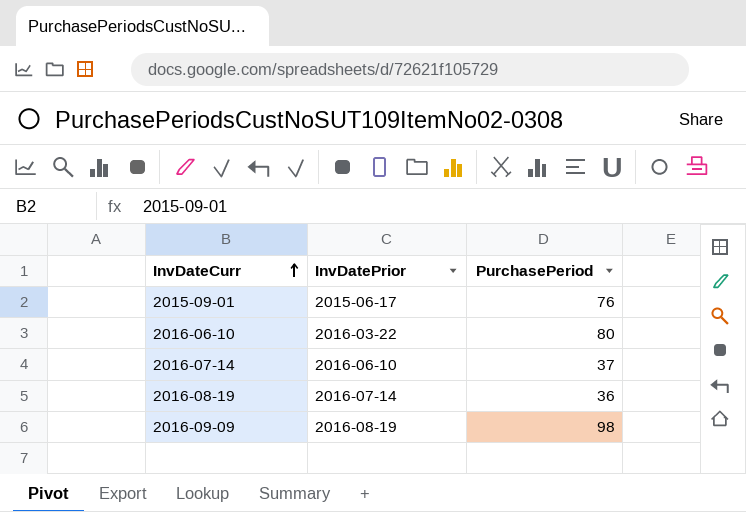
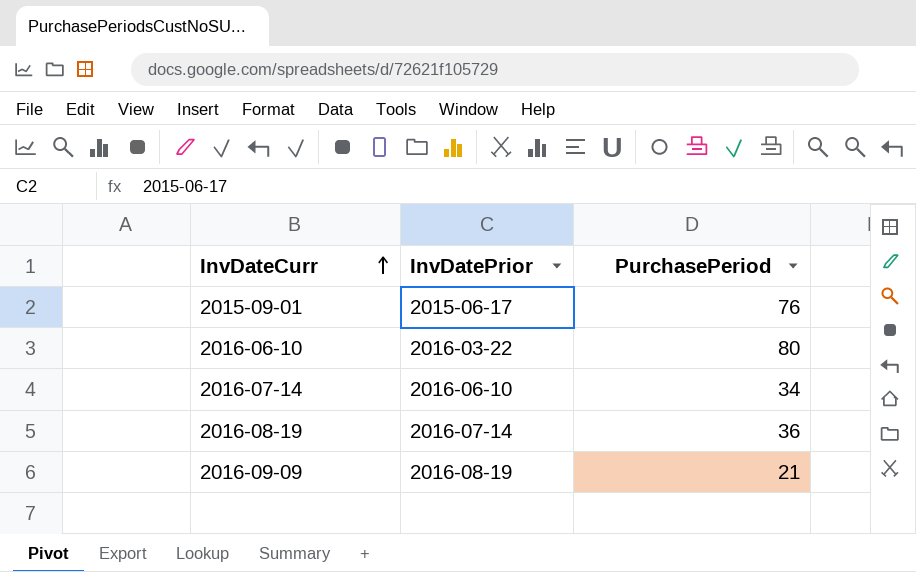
2016-07-14 | PurchasePeriod: 37 -> 34
2016-09-09 | PurchasePeriod: 98 -> 21

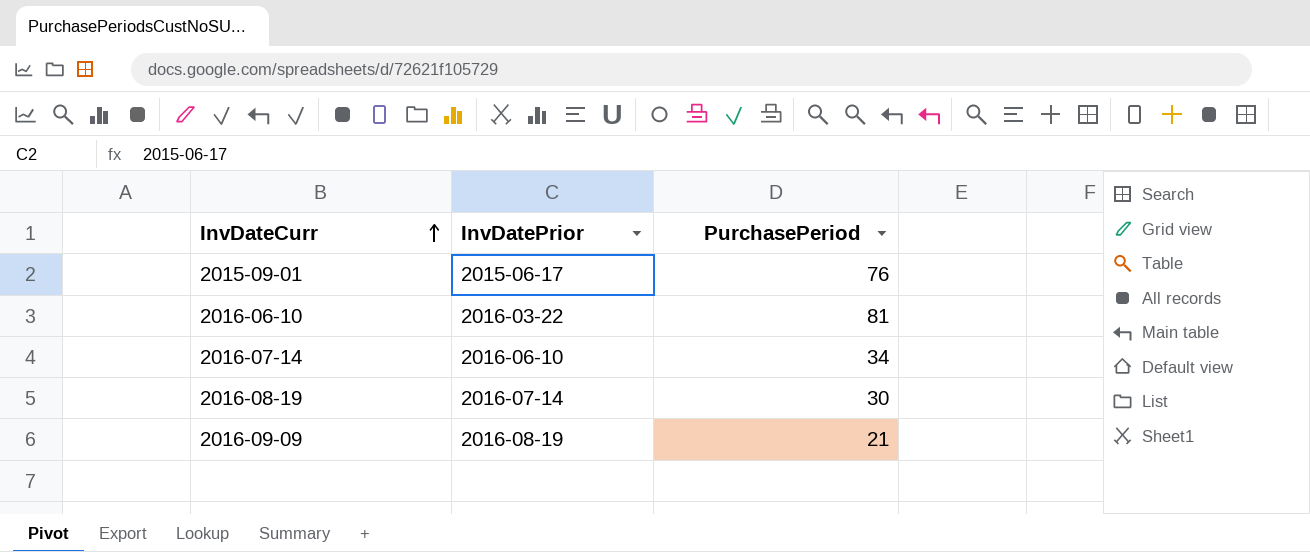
2016-06-10 | PurchasePeriod: 80 -> 81
2016-08-19 | PurchasePeriod: 36 -> 30

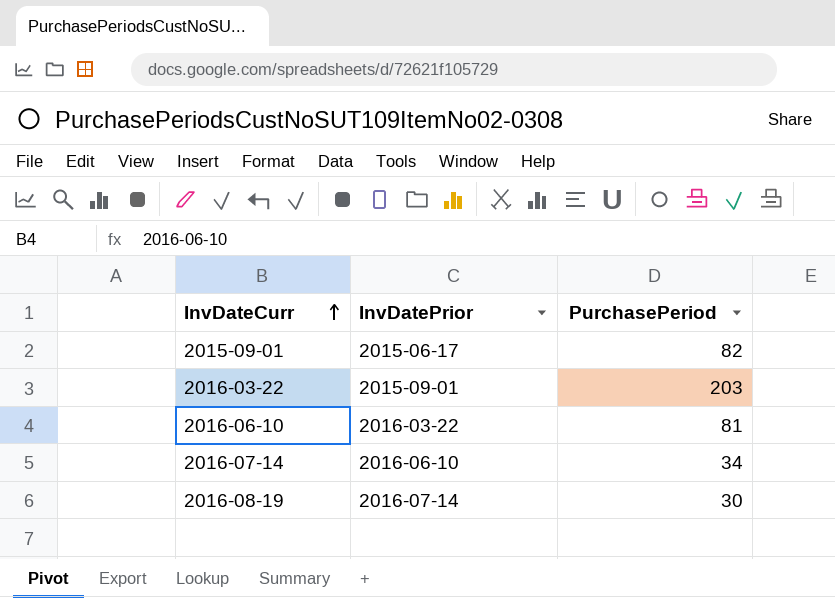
row 2016-09-09: 2016-08-19 | 21 -> none
2015-09-01 | PurchasePeriod: 76 -> 82
row 2016-03-22: none -> 2015-09-01 | 203

